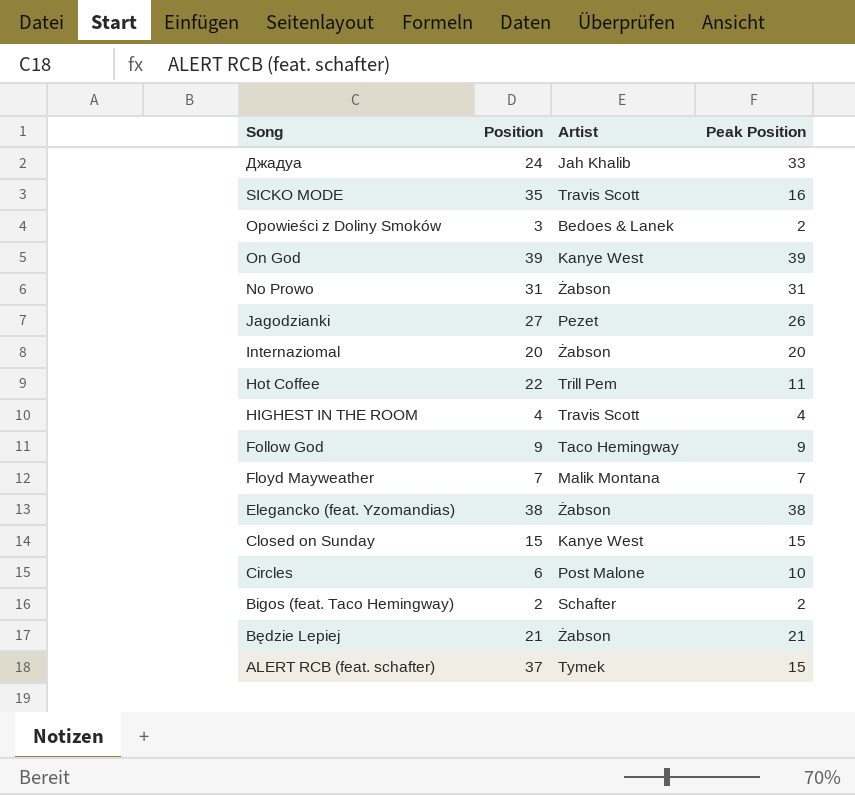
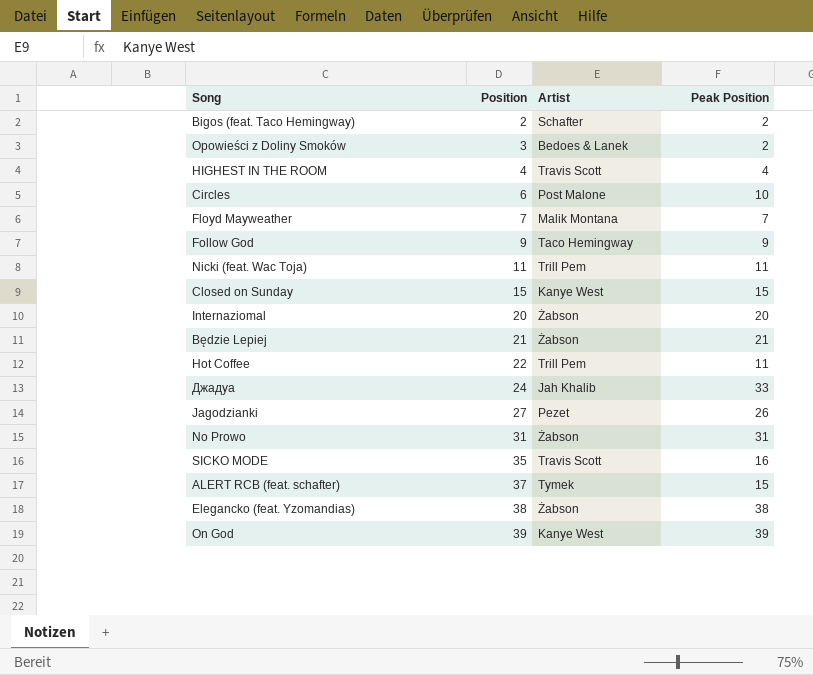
row order: Song descending -> Position ascending
row Nicki (feat. Wac Toja): none -> 11 | Trill Pem | 11

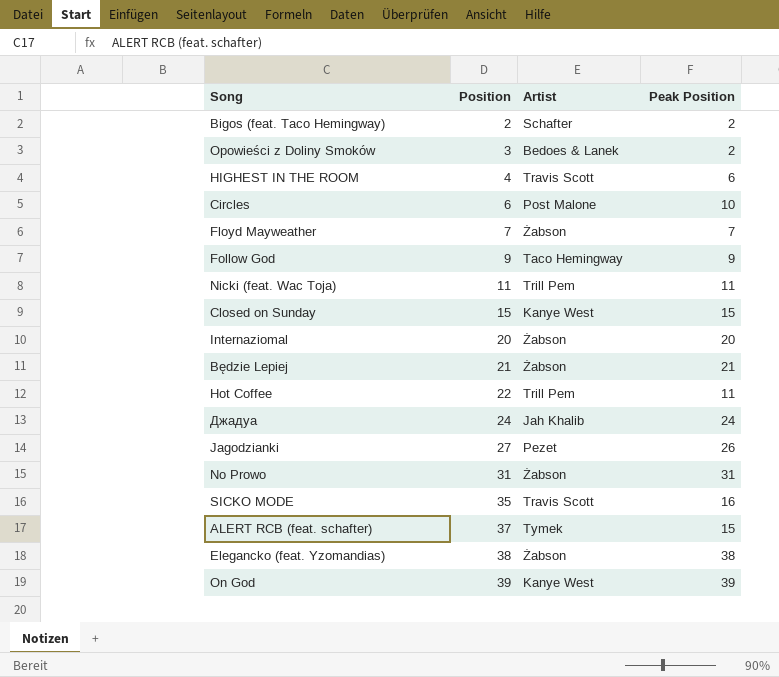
HIGHEST IN THE ROOM | Peak Position: 4 -> 6
Floyd Mayweather | Artist: Malik Montana -> Żabson
Джадуа | Peak Position: 33 -> 24

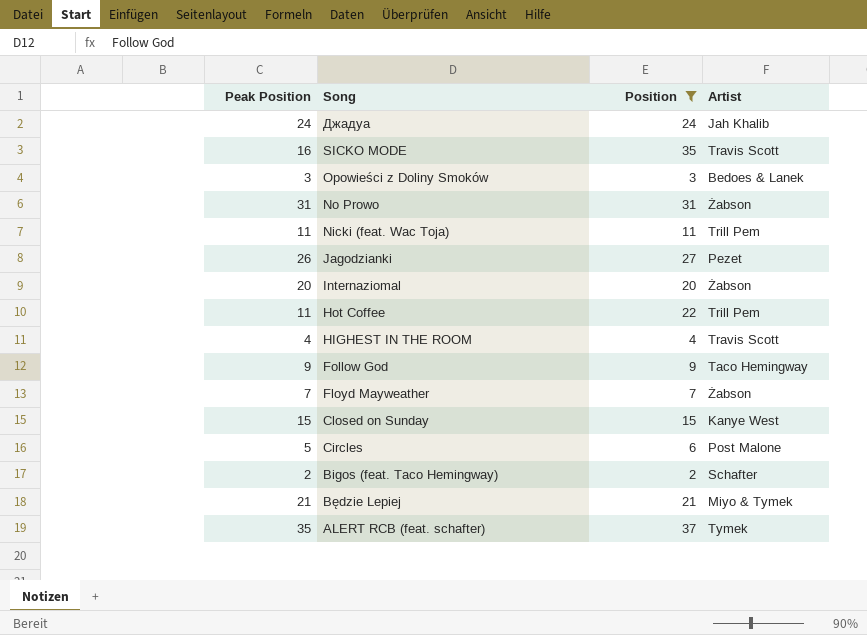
filter: none -> Position <= 37
row order: Position ascending -> Song descending
column Peak Position | position: 4 -> 1
Opowieści z Doliny Smoków | Peak Position: 2 -> 3
HIGHEST IN THE ROOM | Peak Position: 6 -> 4
Circles | Peak Position: 10 -> 5
Będzie Lepiej | Artist: Żabson -> Miyo & Tymek
ALERT RCB (feat. schafter) | Peak Position: 15 -> 35

